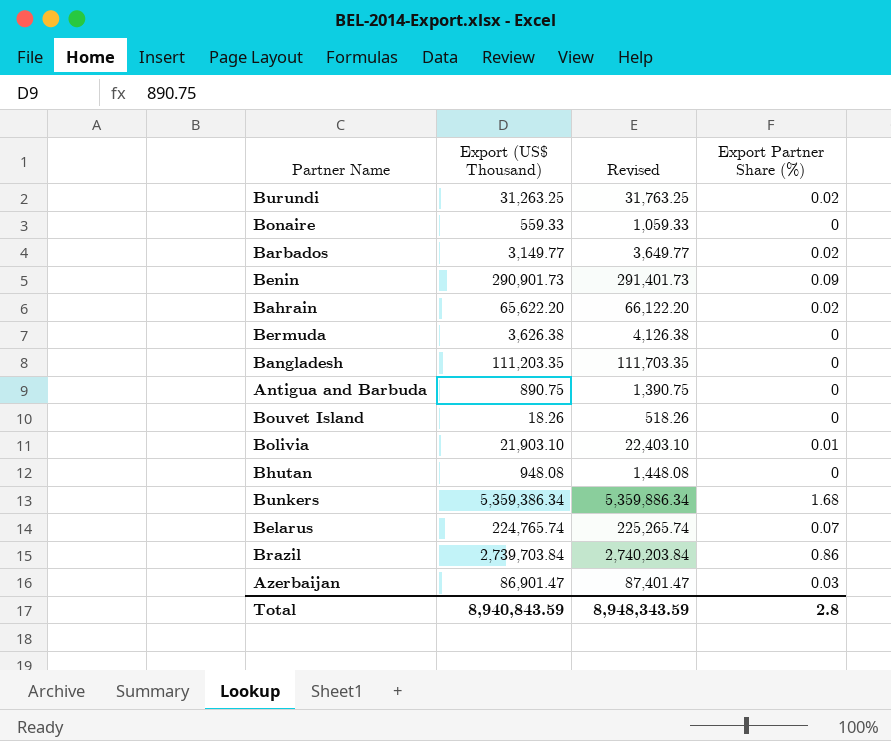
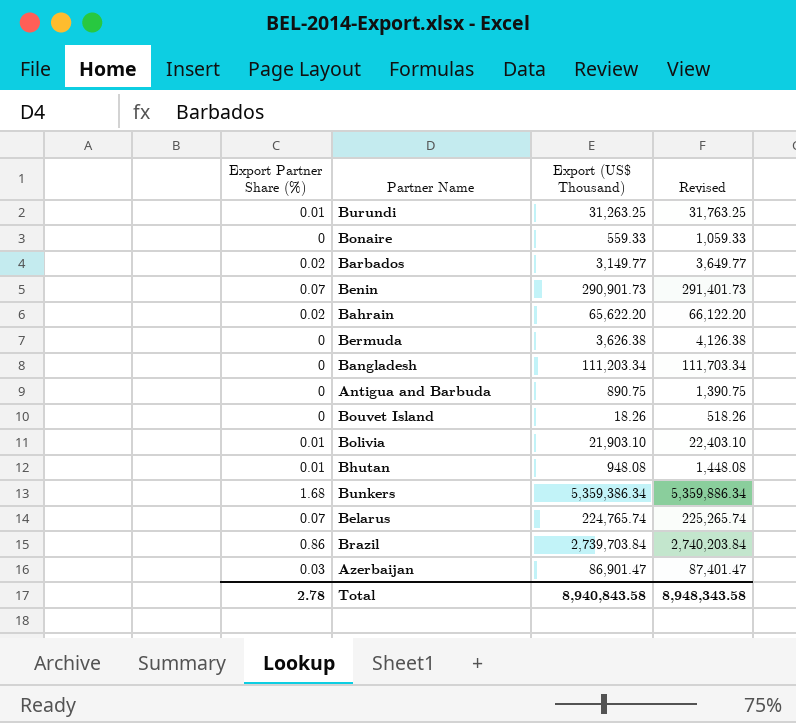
column Export Partner Share (%) | position: 4 -> 1
Burundi | Export Partner Share (%): 0.02 -> 0.01
Benin | Export Partner Share (%): 0.09 -> 0.07
Bangladesh | Export (US$ Thousand): 111,203.35 -> 111,203.34
Bangladesh | Revised: 111,703.35 -> 111,703.34
Bhutan | Export Partner Share (%): 0 -> 0.01
Total | Export Partner Share (%): 2.8 -> 2.78
Total | Export (US$ Thousand): 8,940,843.59 -> 8,940,843.58
Total | Revised: 8,948,343.59 -> 8,948,343.58

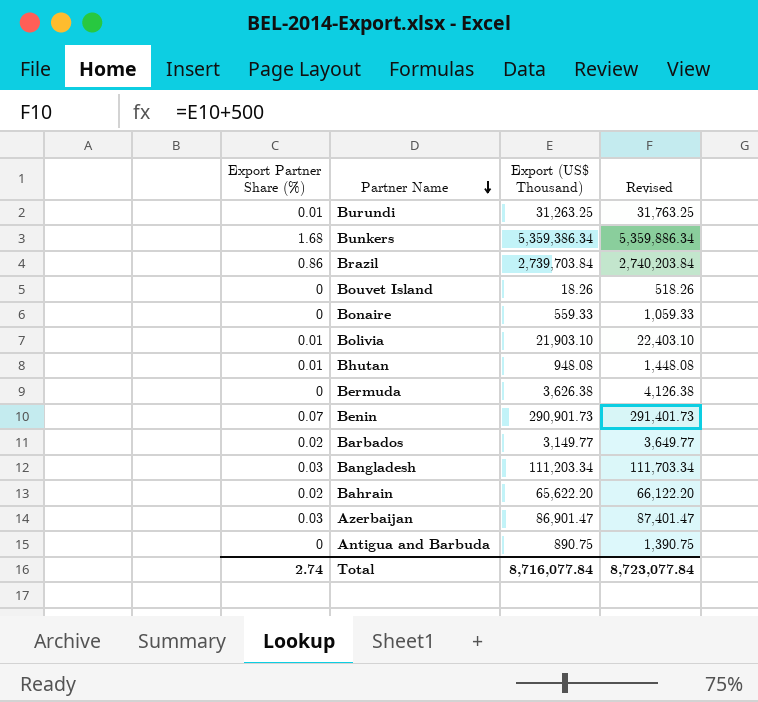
row order: none -> Partner Name descending
row Belarus: 0.07 | 224,765.74 | 225,265.74 -> none
Bangladesh | Export Partner Share (%): 0 -> 0.03
Total | Export Partner Share (%): 2.78 -> 2.74
Total | Export (US$ Thousand): 8,940,843.58 -> 8,716,077.84
Total | Revised: 8,948,343.58 -> 8,723,077.84

